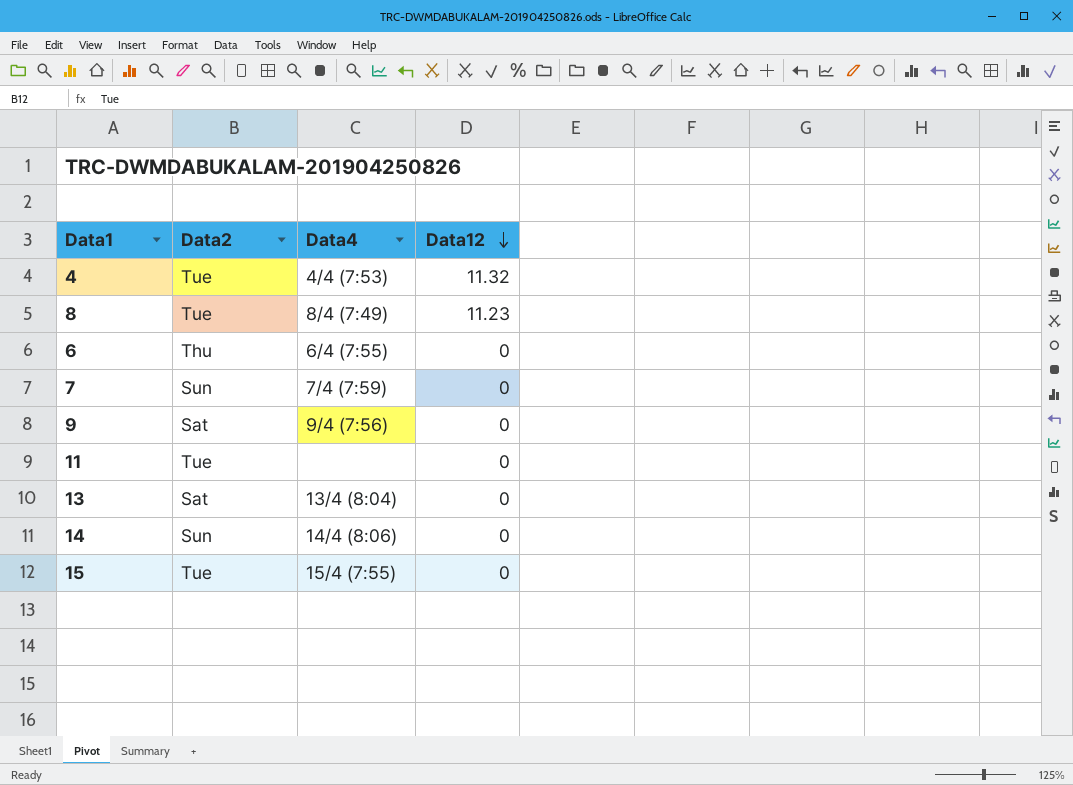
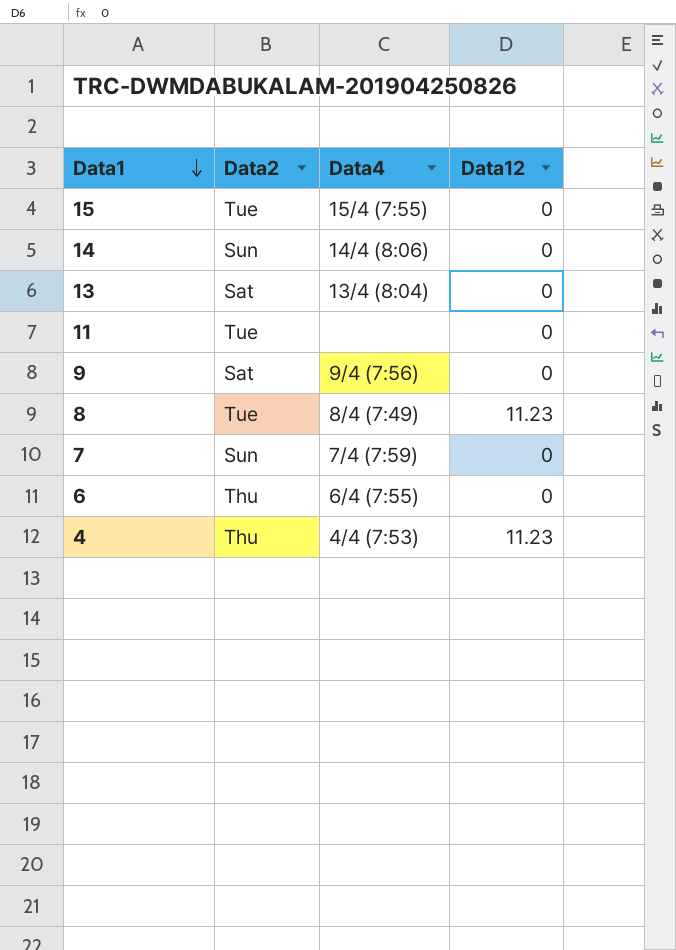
row order: Data12 descending -> Data1 descending
4 | Data2: Tue -> Thu
4 | Data12: 11.32 -> 11.23

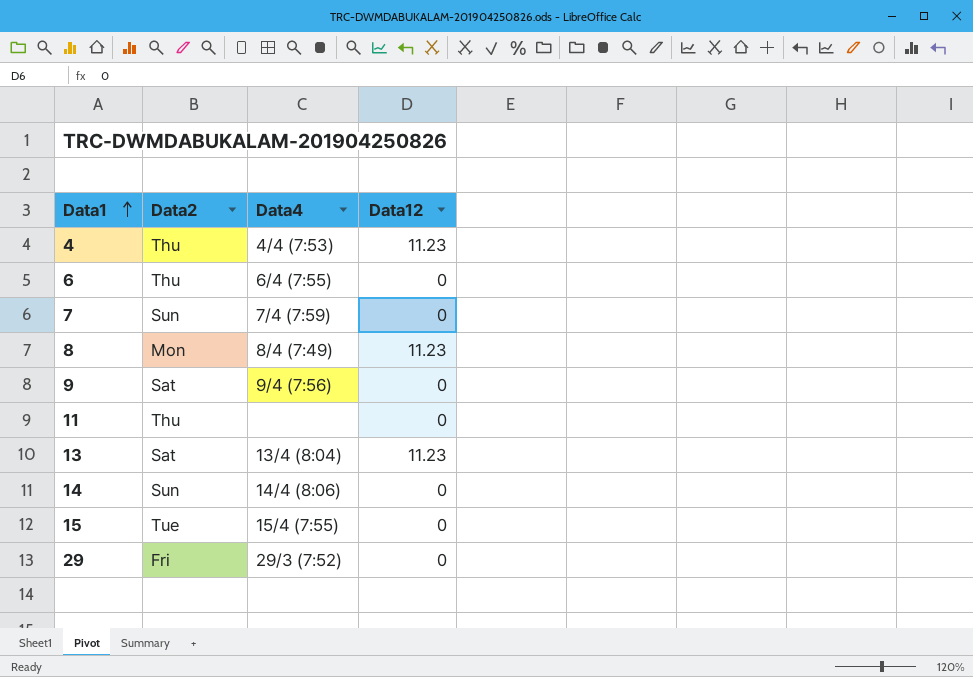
row order: Data1 descending -> Data1 ascending
8 | Data2: Tue -> Mon
11 | Data2: Tue -> Thu
13 | Data12: 0 -> 11.23
row 29: none -> Fri | 29/3 (7:52) | 0

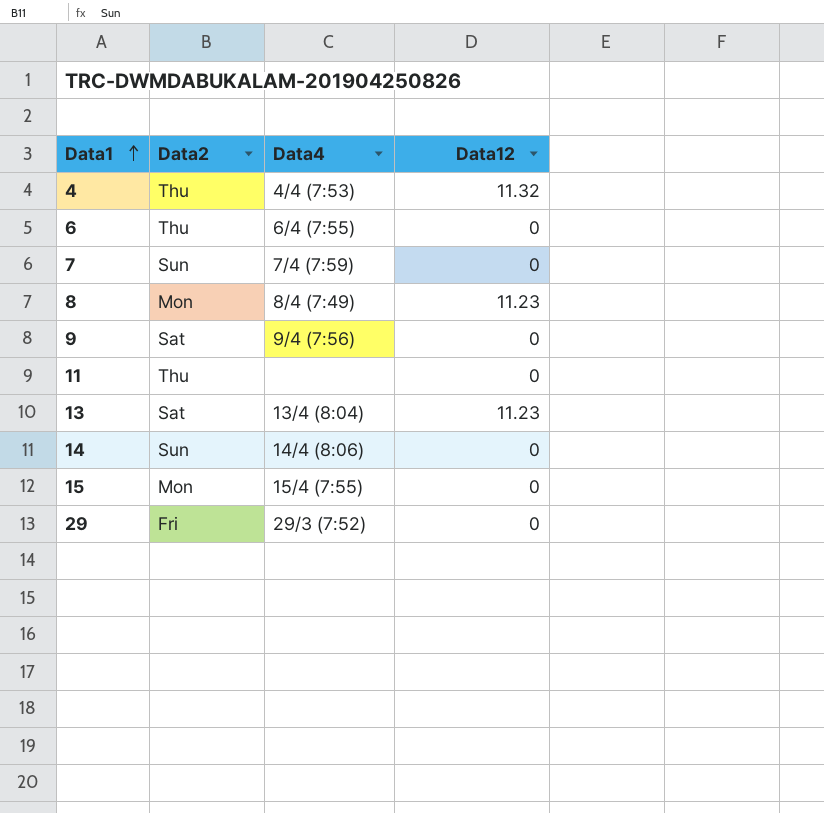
4 | Data12: 11.23 -> 11.32
15 | Data2: Tue -> Mon

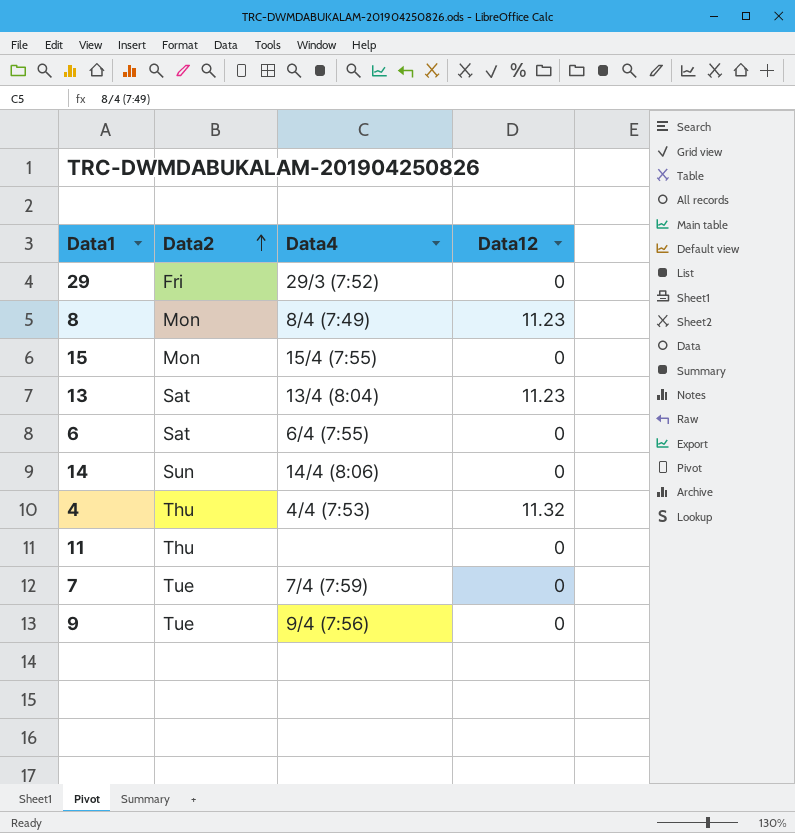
row order: Data1 ascending -> Data2 ascending
6 | Data2: Thu -> Sat
7 | Data2: Sun -> Tue
9 | Data2: Sat -> Tue

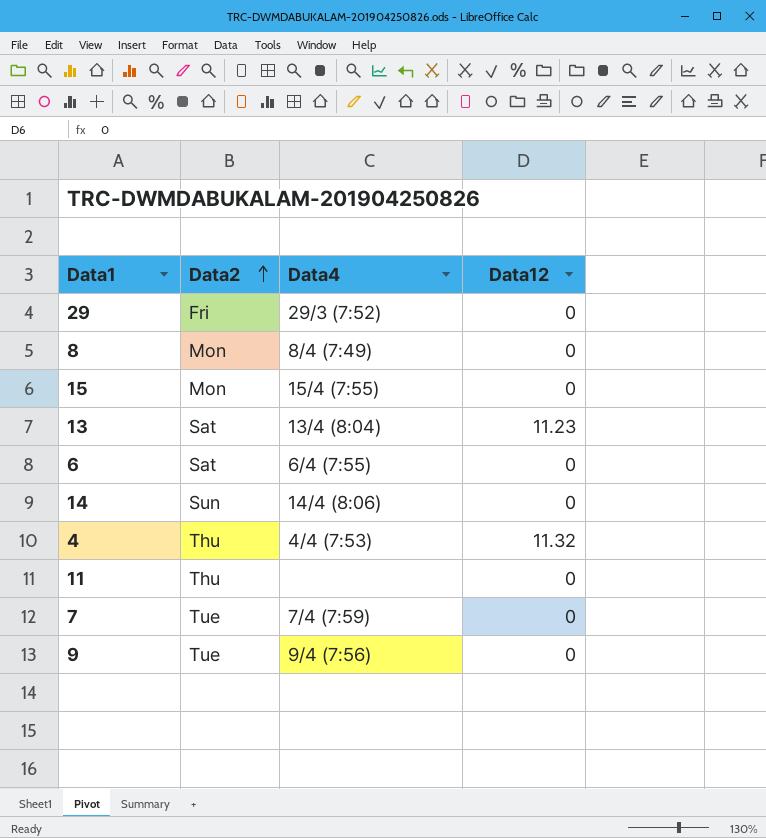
8 | Data12: 11.23 -> 0

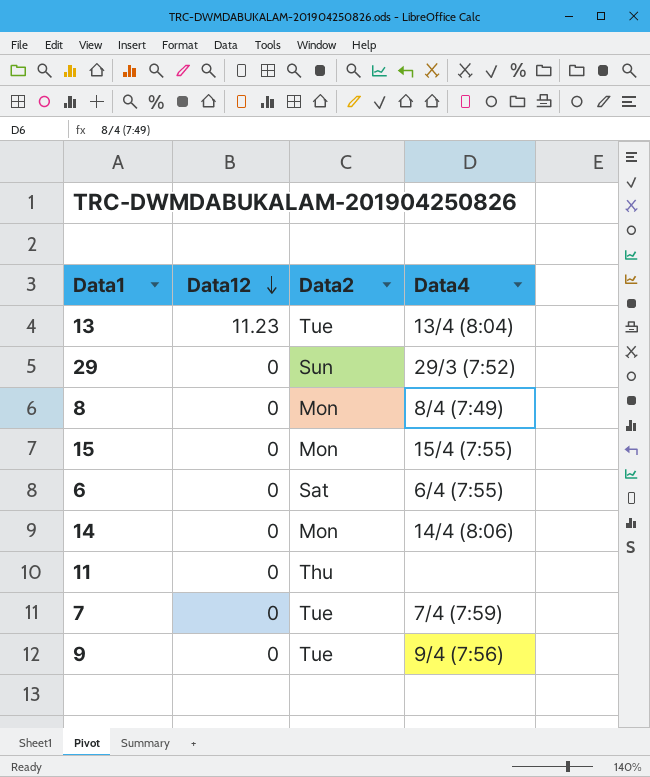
row order: Data2 ascending -> Data12 descending
column Data12 | position: 4 -> 2
row 4: Thu | 4/4 (7:53) | 11.32 -> none
13 | Data2: Sat -> Tue
29 | Data2: Fri -> Sun
14 | Data2: Sun -> Mon

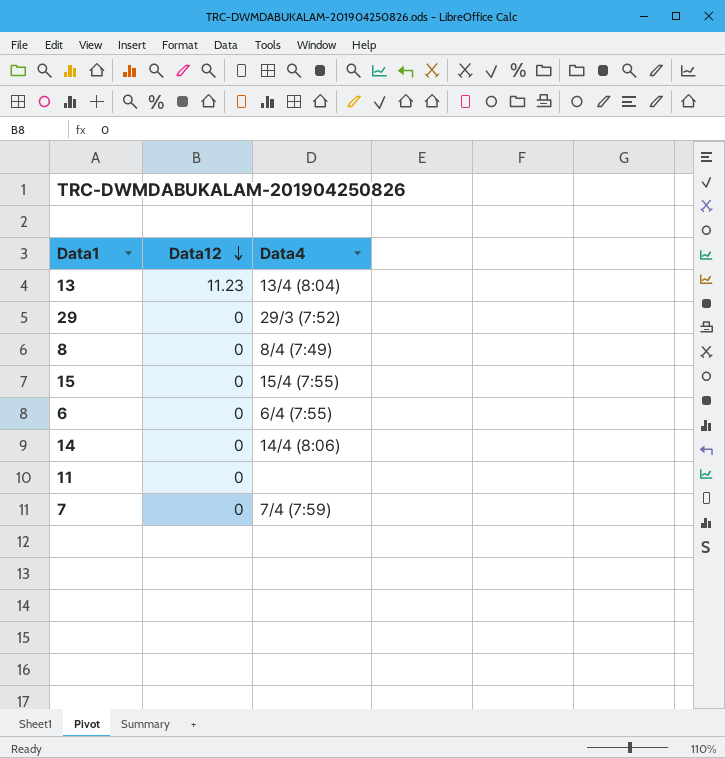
column Data2 | position: 3 -> none
row 9: 0 | Tue | 9/4 (7:56) -> none

